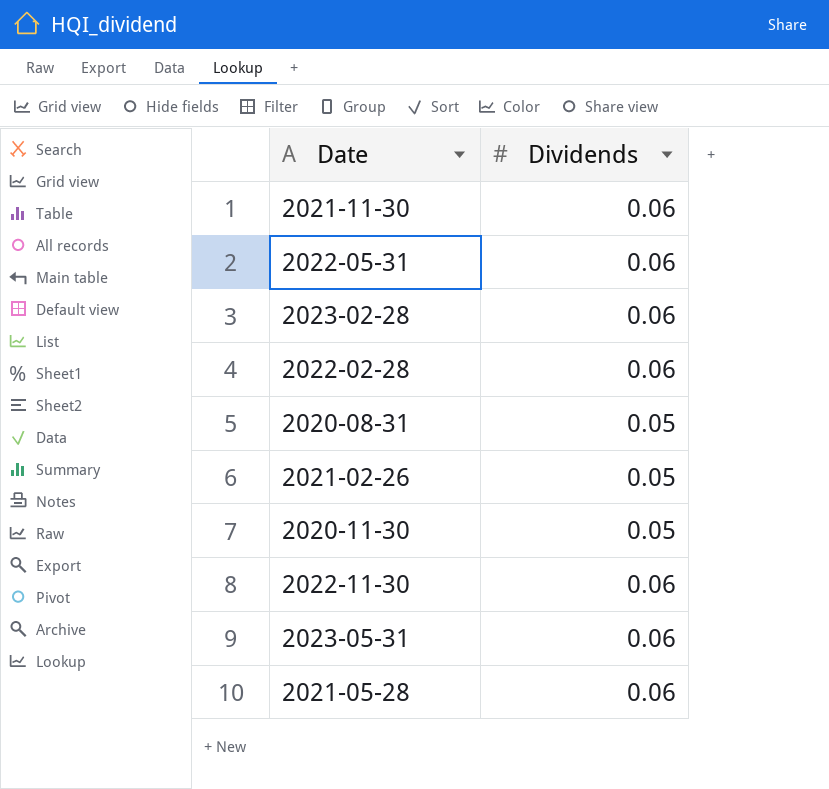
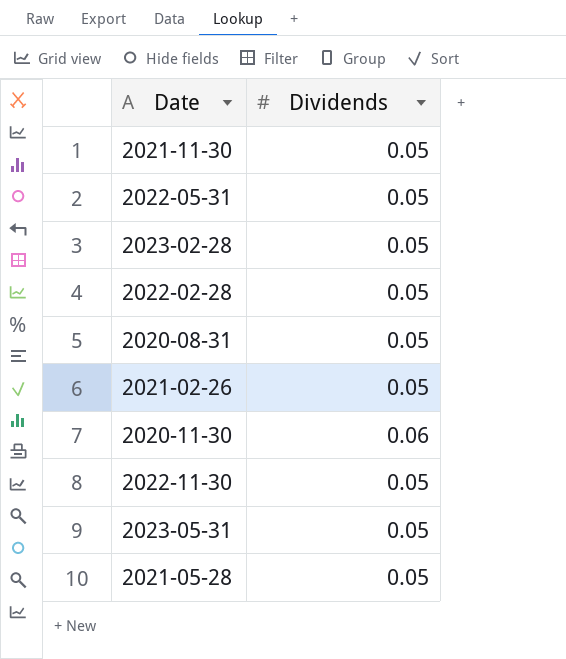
2021-11-30 | Dividends: 0.06 -> 0.05
2022-05-31 | Dividends: 0.06 -> 0.05
2023-02-28 | Dividends: 0.06 -> 0.05
2022-02-28 | Dividends: 0.06 -> 0.05
2020-11-30 | Dividends: 0.05 -> 0.06
2022-11-30 | Dividends: 0.06 -> 0.05
2023-05-31 | Dividends: 0.06 -> 0.05
2021-05-28 | Dividends: 0.06 -> 0.05

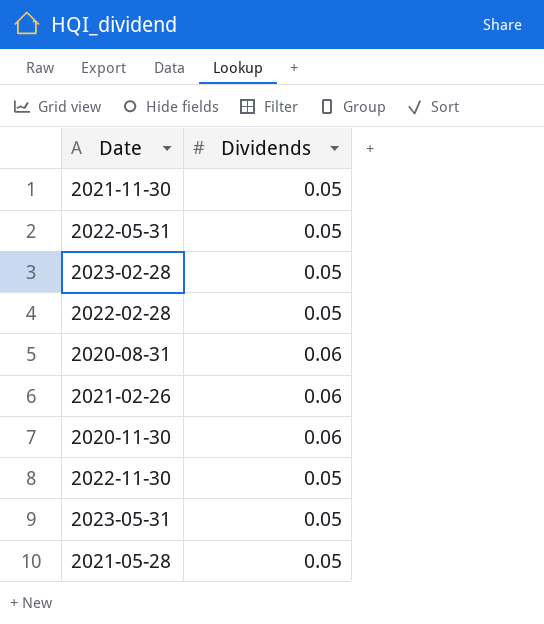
2020-08-31 | Dividends: 0.05 -> 0.06
2021-02-26 | Dividends: 0.05 -> 0.06

